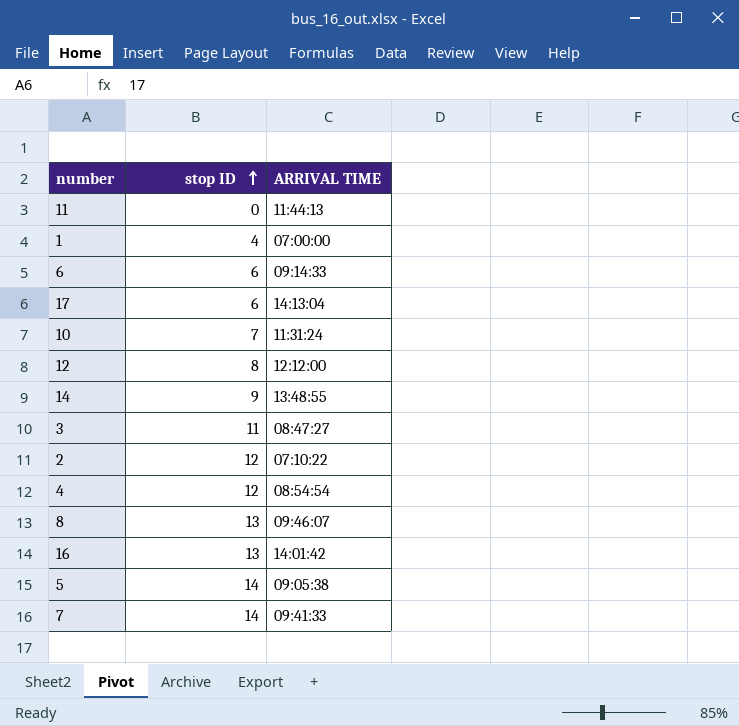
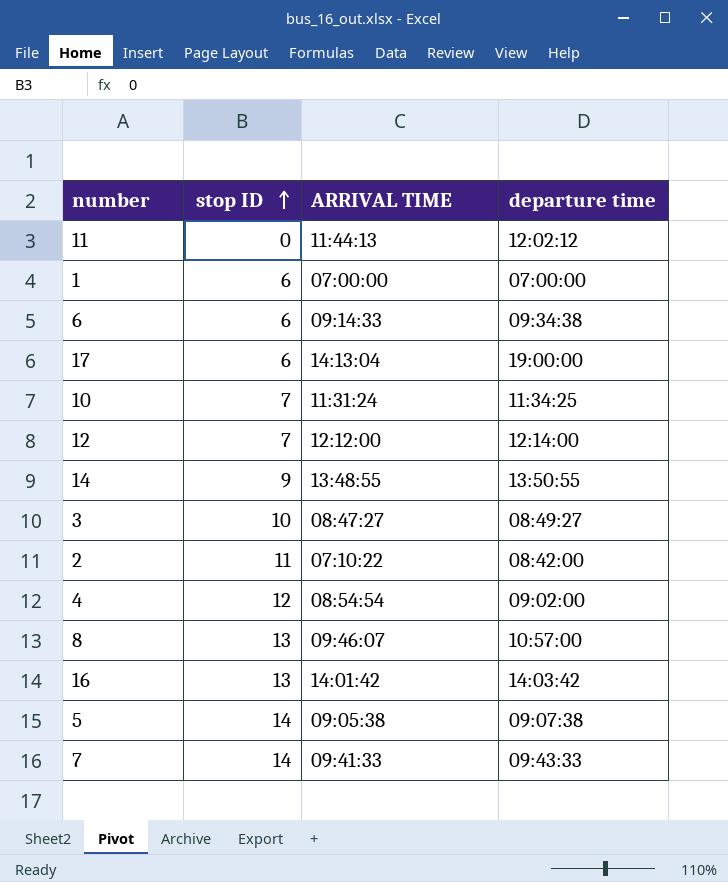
column departure time | position: none -> 4
1 | stop ID: 4 -> 6
12 | stop ID: 8 -> 7
3 | stop ID: 11 -> 10
2 | stop ID: 12 -> 11

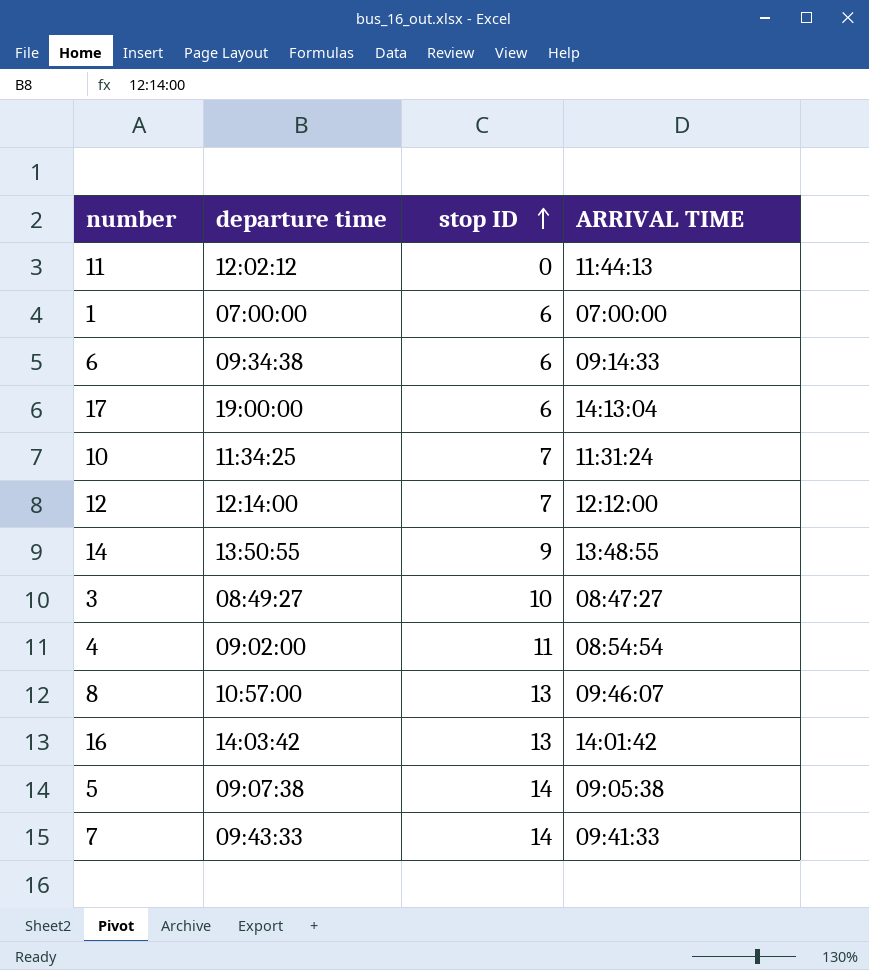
column departure time | position: 4 -> 2
row 2: 11 | 07:10:22 | 08:42:00 -> none
4 | stop ID: 12 -> 11

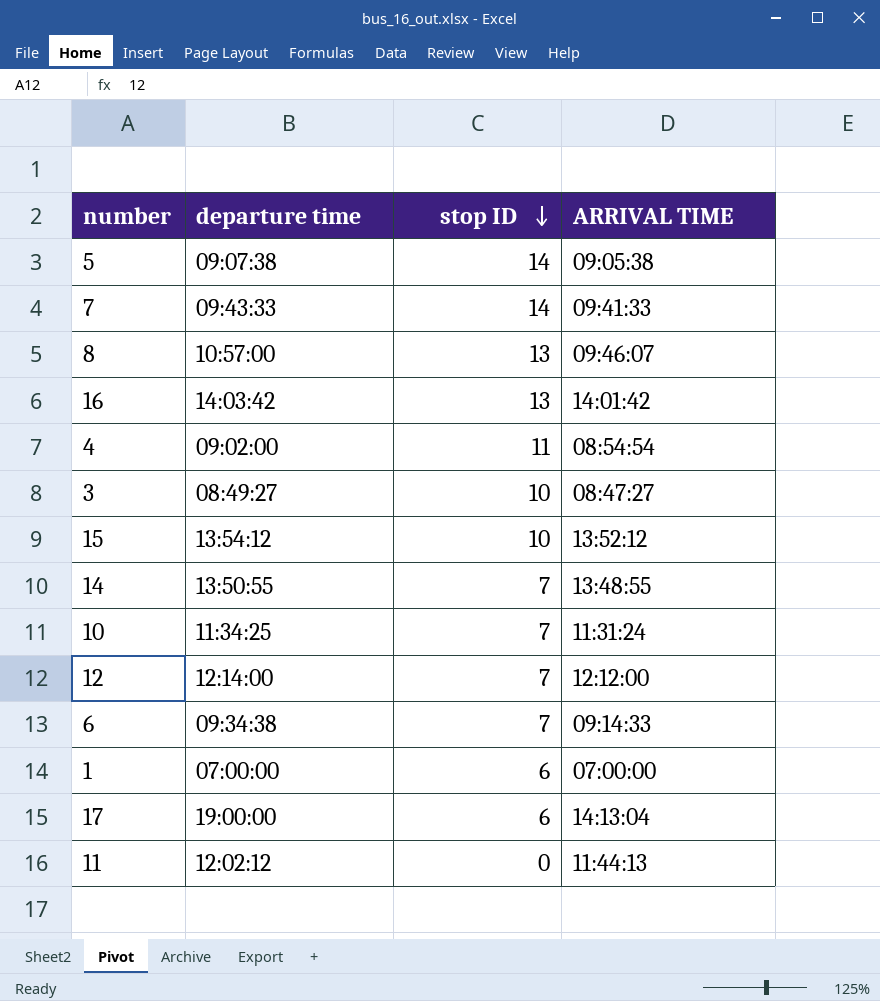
row order: stop ID ascending -> stop ID descending
row 15: none -> 13:54:12 | 10 | 13:52:12
14 | stop ID: 9 -> 7
6 | stop ID: 6 -> 7

